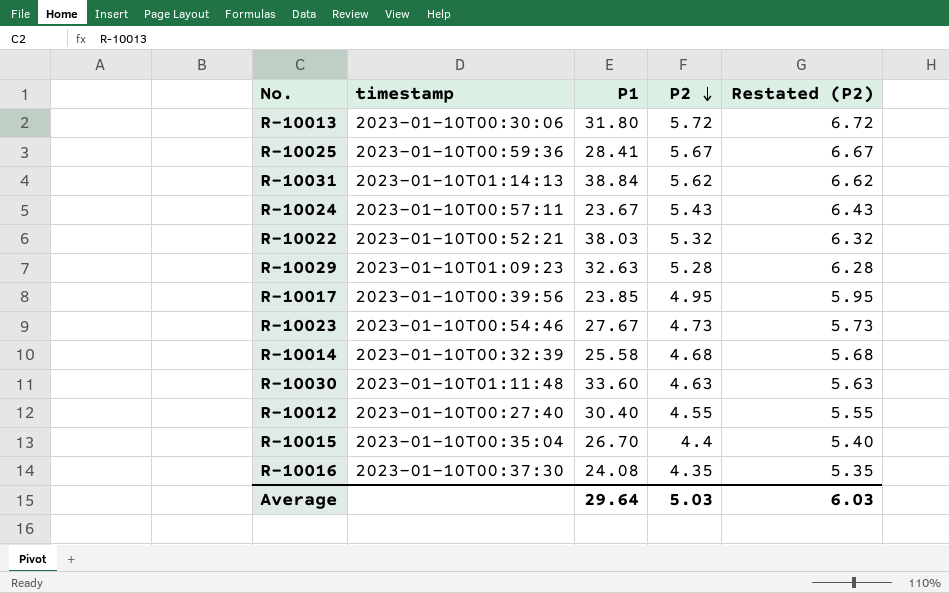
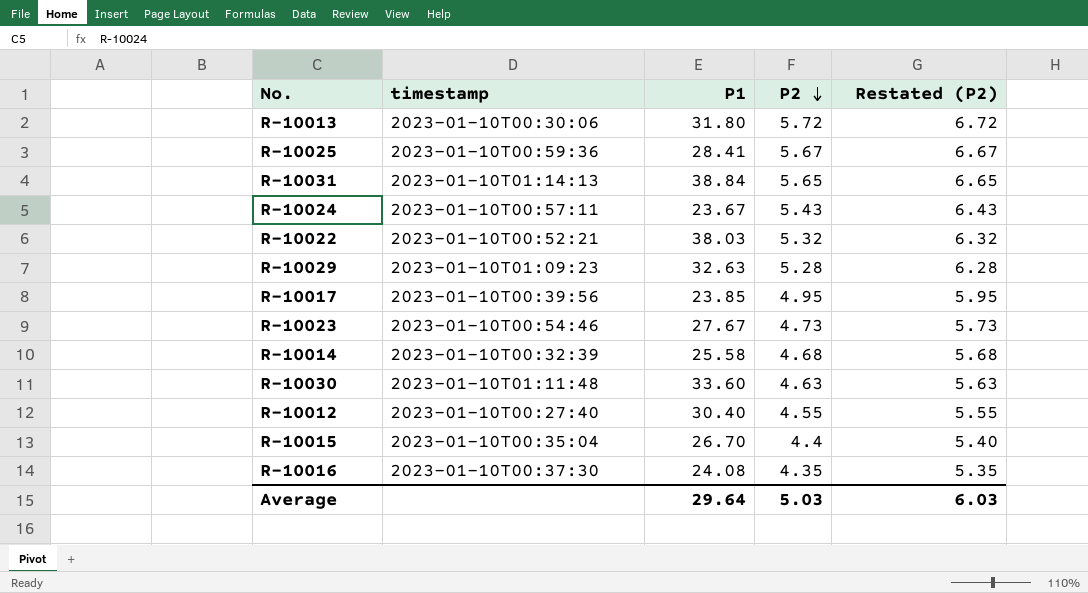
R-10031 | P2: 5.62 -> 5.65
R-10031 | Restated (P2): 6.62 -> 6.65

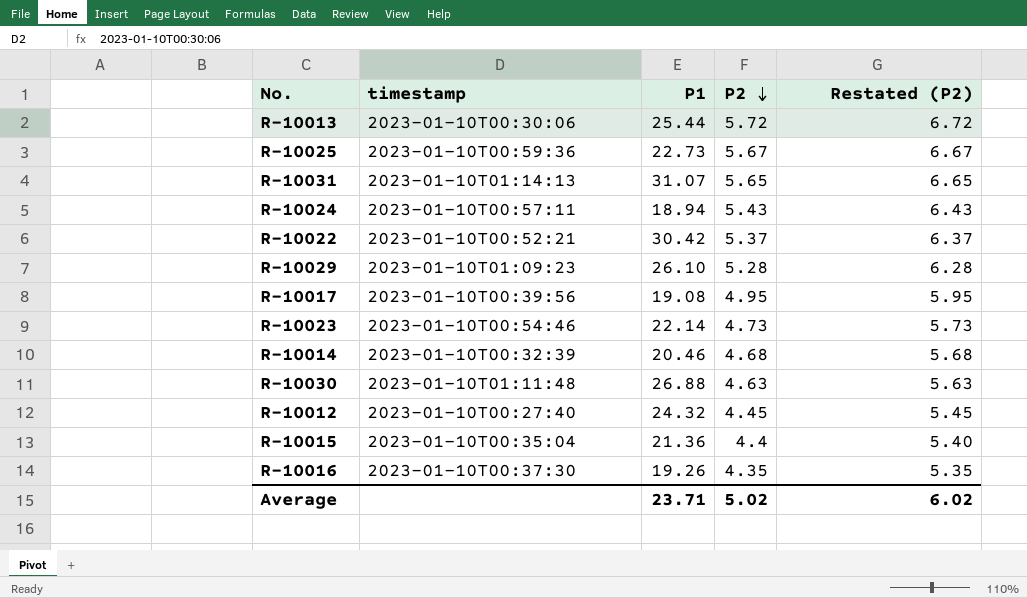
R-10013 | P1: 31.80 -> 25.44
R-10025 | P1: 28.41 -> 22.73
R-10031 | P1: 38.84 -> 31.07
R-10024 | P1: 23.67 -> 18.94
R-10022 | P1: 38.03 -> 30.42
R-10022 | P2: 5.32 -> 5.37
R-10022 | Restated (P2): 6.32 -> 6.37
R-10029 | P1: 32.63 -> 26.10
R-10017 | P1: 23.85 -> 19.08
R-10023 | P1: 27.67 -> 22.14
R-10014 | P1: 25.58 -> 20.46
R-10030 | P1: 33.60 -> 26.88
R-10012 | P1: 30.40 -> 24.32
R-10012 | P2: 4.55 -> 4.45
R-10012 | Restated (P2): 5.55 -> 5.45
R-10015 | P1: 26.70 -> 21.36
R-10016 | P1: 24.08 -> 19.26
Average | P1: 29.64 -> 23.71
Average | P2: 5.03 -> 5.02
Average | Restated (P2): 6.03 -> 6.02

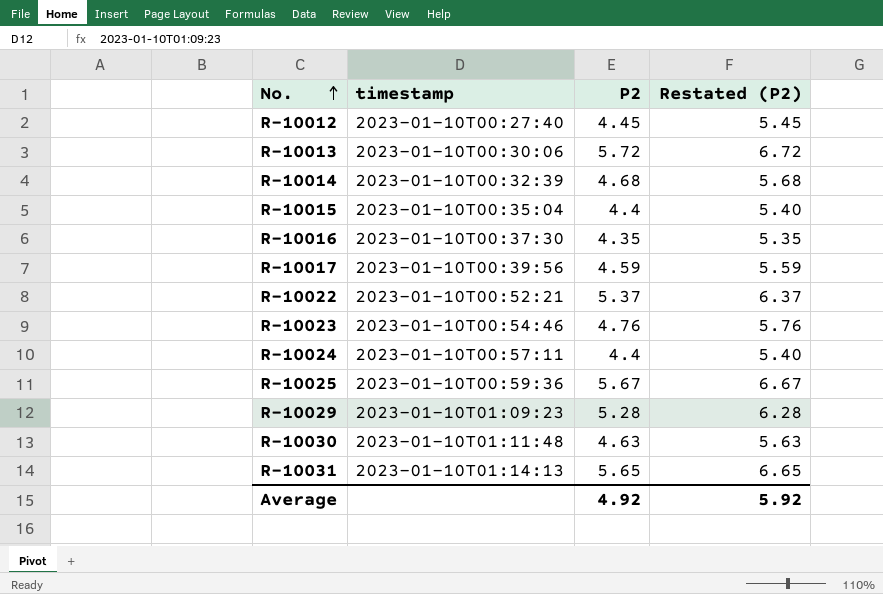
row order: P2 descending -> No. ascending
column P1 | position: 3 -> none
R-10017 | P2: 4.95 -> 4.59
R-10017 | Restated (P2): 5.95 -> 5.59
R-10023 | P2: 4.73 -> 4.76
R-10023 | Restated (P2): 5.73 -> 5.76
R-10024 | P2: 5.43 -> 4.4
R-10024 | Restated (P2): 6.43 -> 5.40
Average | P2: 5.02 -> 4.92
Average | Restated (P2): 6.02 -> 5.92

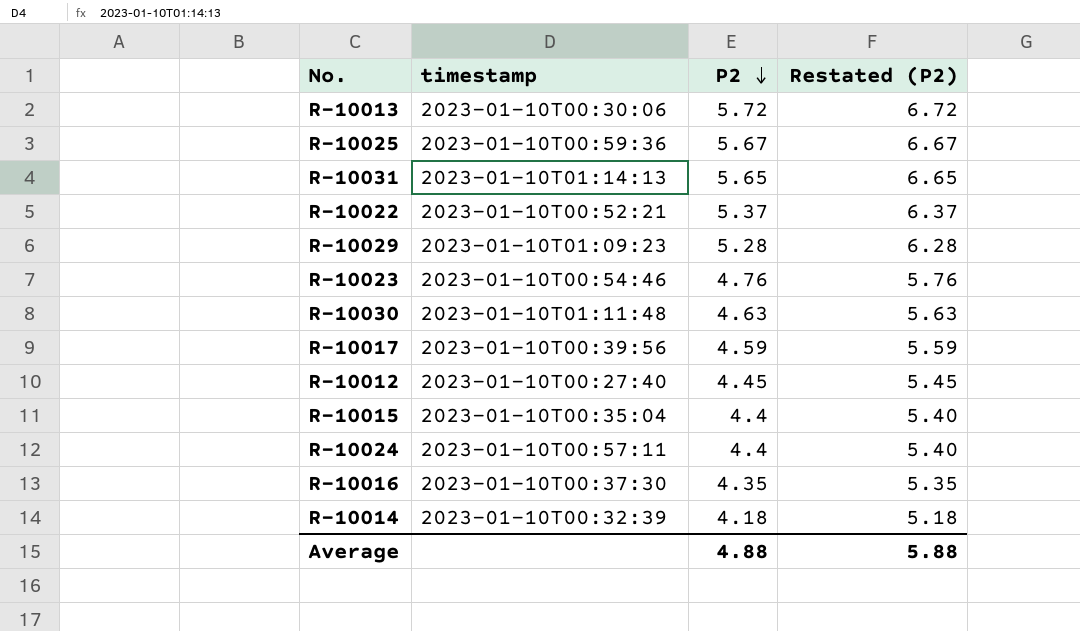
row order: No. ascending -> P2 descending
R-10014 | P2: 4.68 -> 4.18
R-10014 | Restated (P2): 5.68 -> 5.18
Average | P2: 4.92 -> 4.88
Average | Restated (P2): 5.92 -> 5.88

